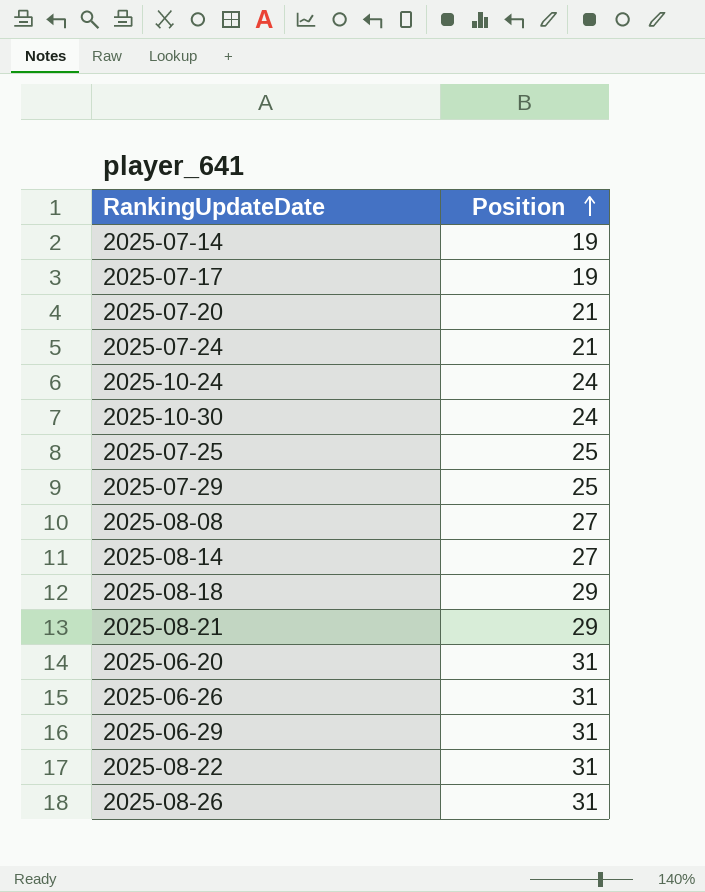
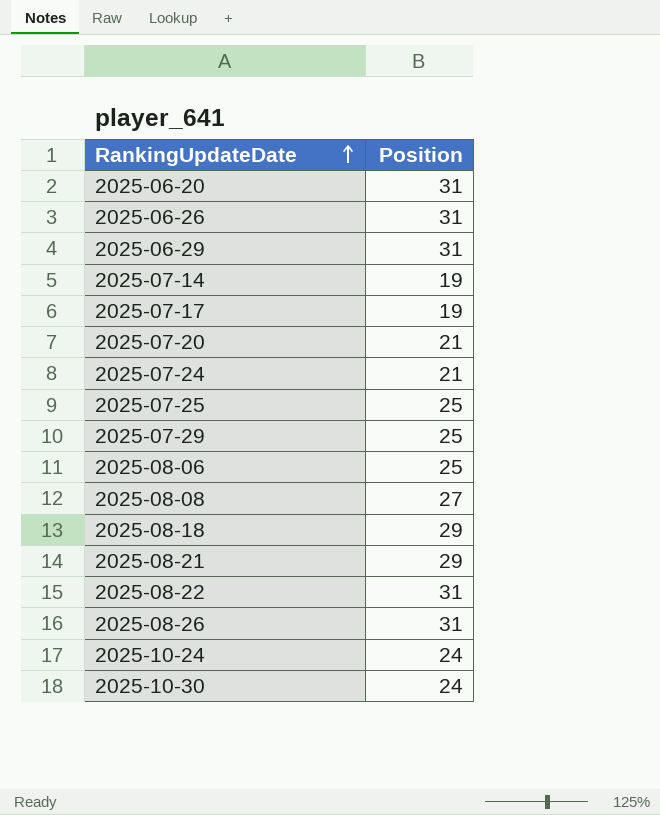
row order: Position ascending -> RankingUpdateDate ascending
row 2025-08-14: 27 -> none
row 2025-08-06: none -> 25

